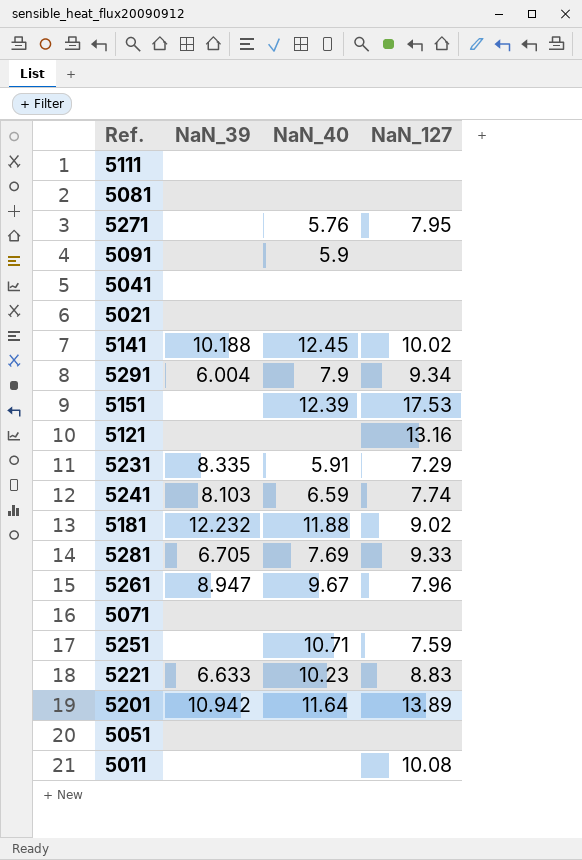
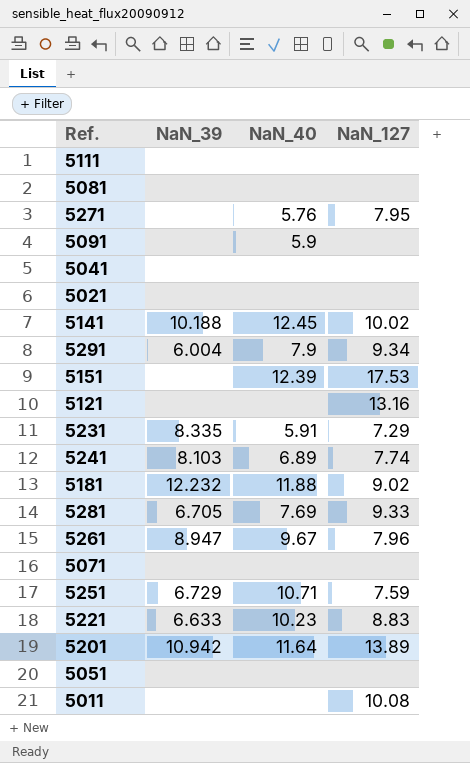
5241 | NaN_40: 6.59 -> 6.89
5251 | NaN_39: none -> 6.729

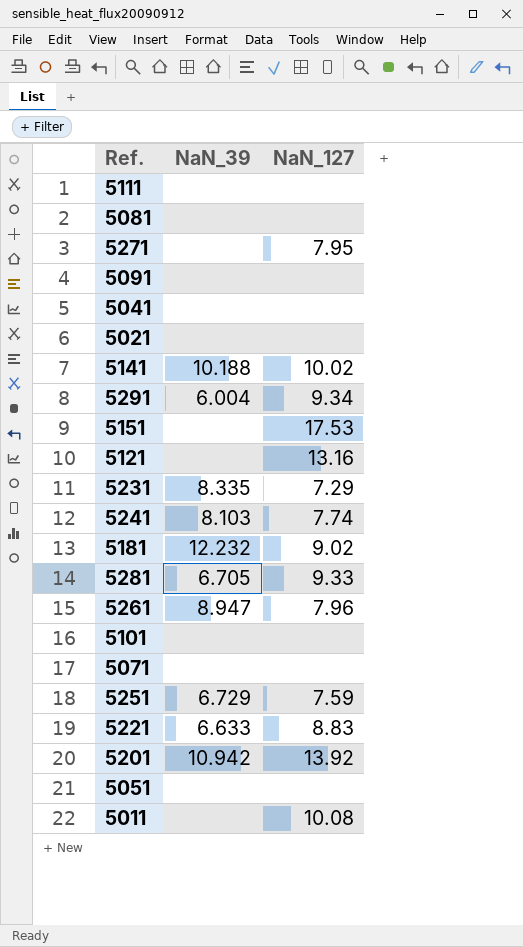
column NaN_40 | position: 3 -> none
row 5101: none -> none | none
5201 | NaN_127: 13.89 -> 13.92

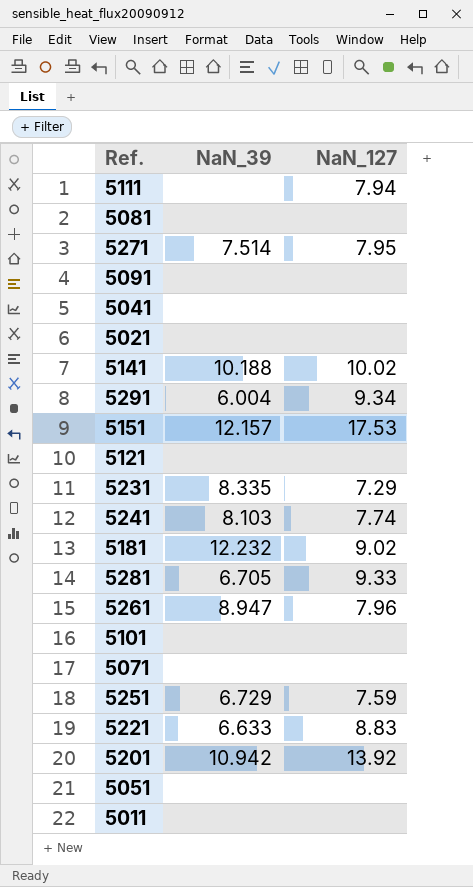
5111 | NaN_127: none -> 7.94
5271 | NaN_39: none -> 7.514
5151 | NaN_39: none -> 12.157
5121 | NaN_127: 13.16 -> none
5011 | NaN_127: 10.08 -> none

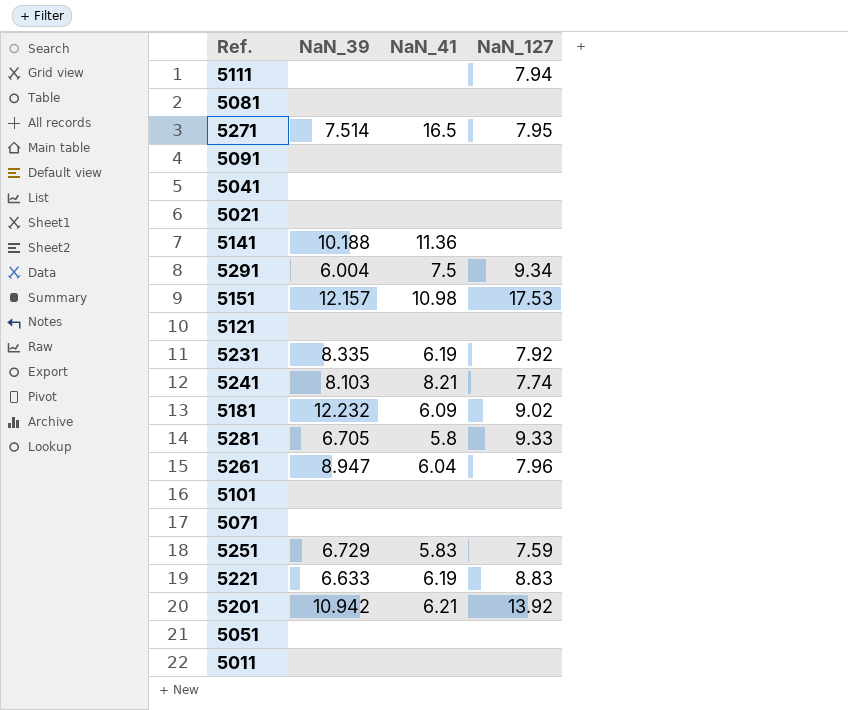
column NaN_41 | position: none -> 3
5141 | NaN_127: 10.02 -> none
5231 | NaN_127: 7.29 -> 7.92

